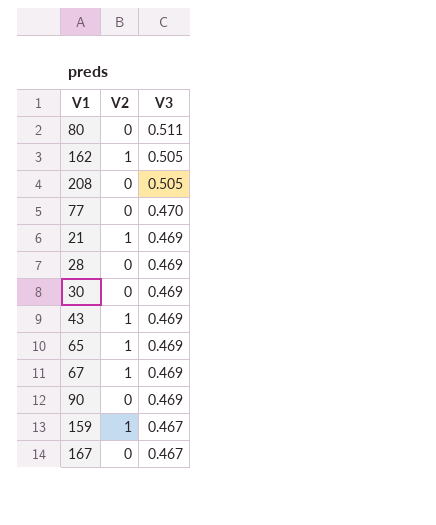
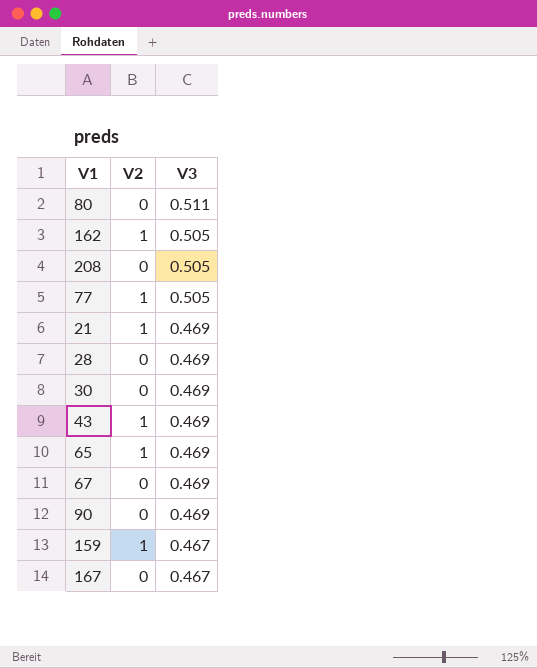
77 | V2: 0 -> 1
77 | V3: 0.470 -> 0.505
67 | V2: 1 -> 0

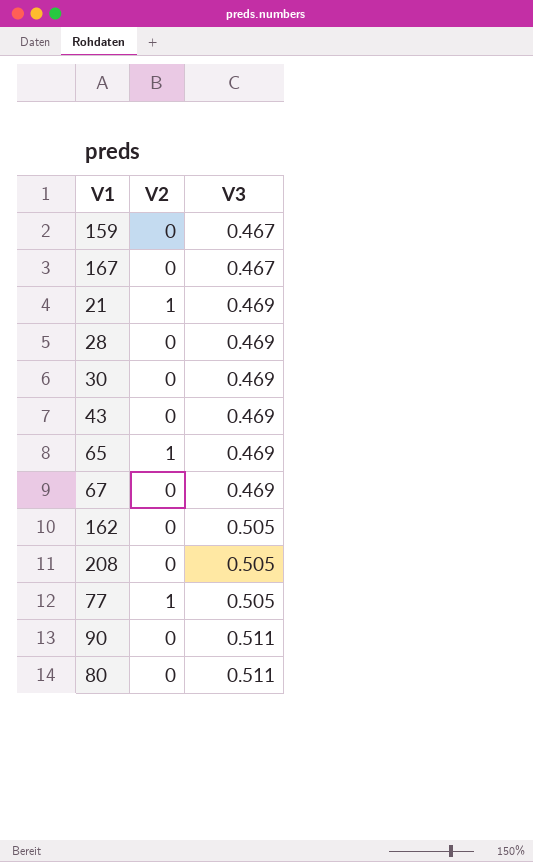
row order: V3 descending -> V3 ascending
159 | V2: 1 -> 0
43 | V2: 1 -> 0
162 | V2: 1 -> 0
90 | V3: 0.469 -> 0.511

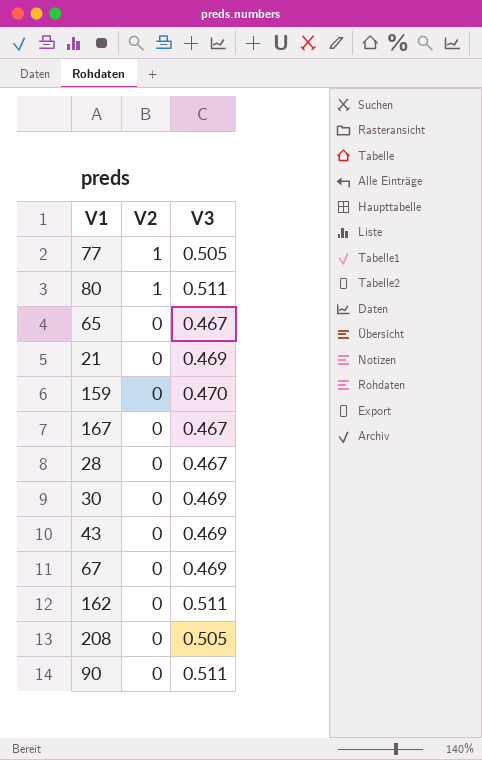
row order: V3 ascending -> V2 descending
80 | V2: 0 -> 1
65 | V2: 1 -> 0
65 | V3: 0.469 -> 0.467
21 | V2: 1 -> 0
159 | V3: 0.467 -> 0.470
28 | V3: 0.469 -> 0.467
162 | V3: 0.505 -> 0.511

